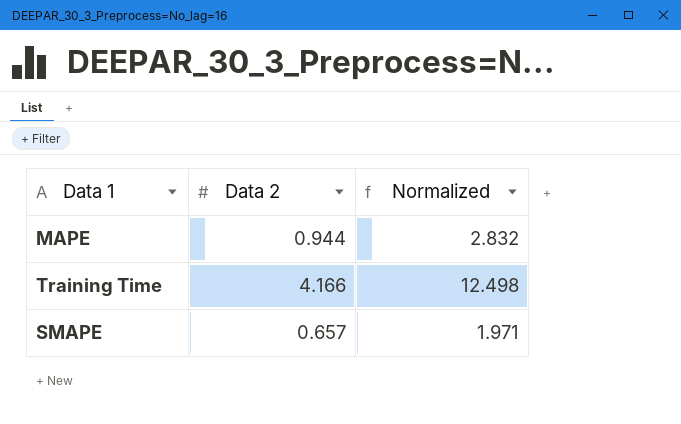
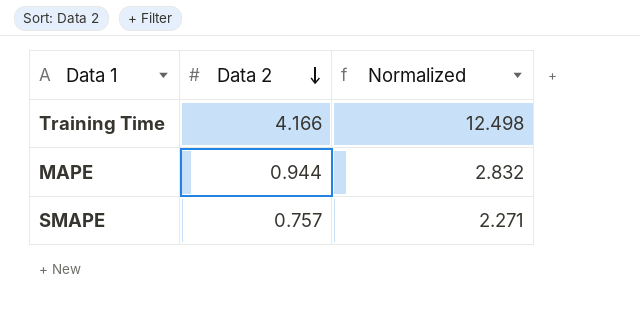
row order: none -> Data 2 descending
SMAPE | Data 2: 0.657 -> 0.757
SMAPE | Normalized: 1.971 -> 2.271

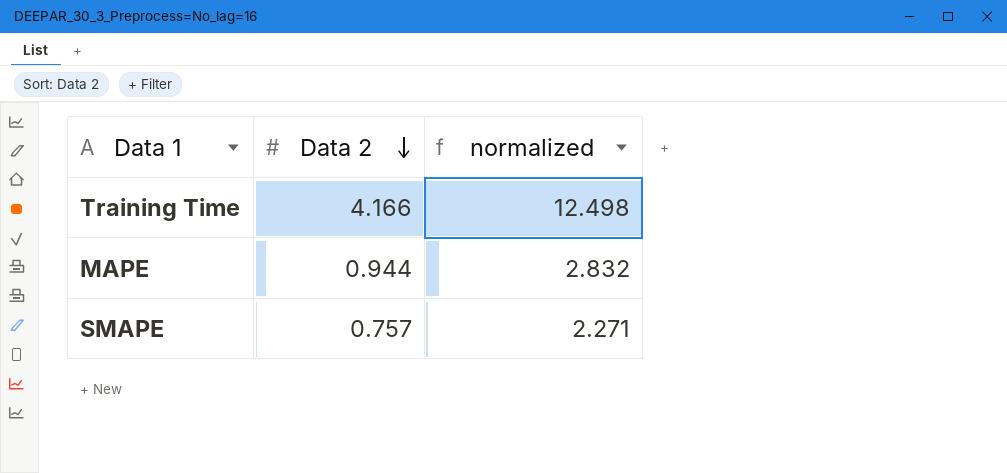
column name: Normalized -> normalized

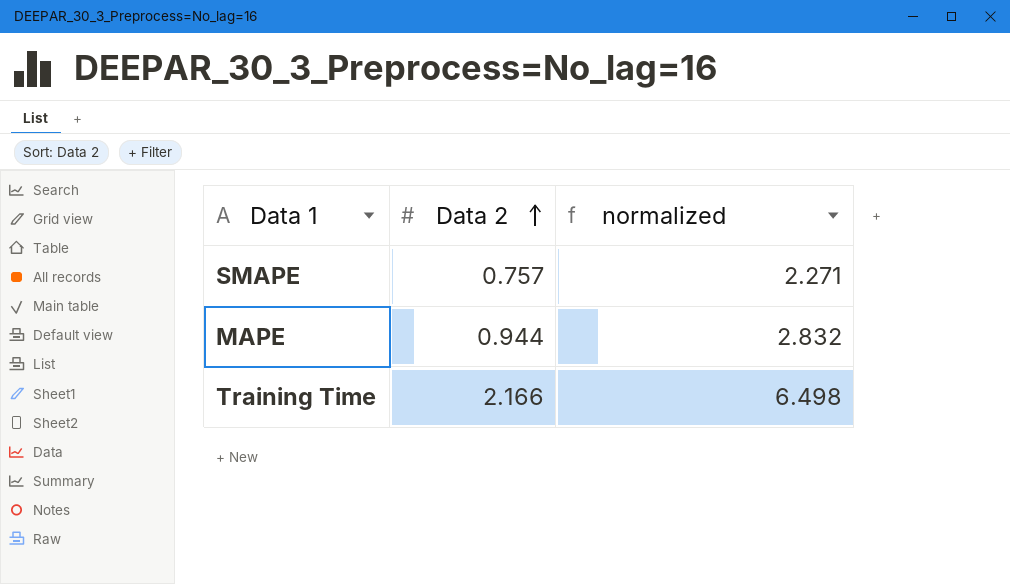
row order: Data 2 descending -> Data 2 ascending
Training Time | Data 2: 4.166 -> 2.166
Training Time | normalized: 12.498 -> 6.498

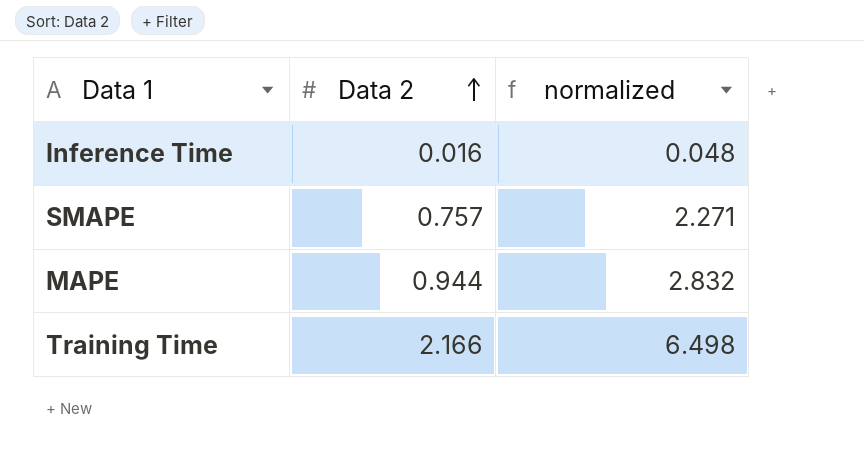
row Inference Time: none -> 0.016 | 0.048

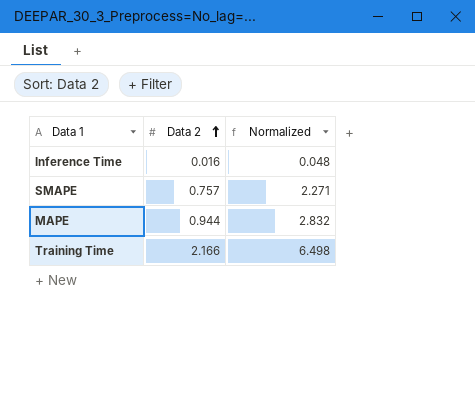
column name: normalized -> Normalized

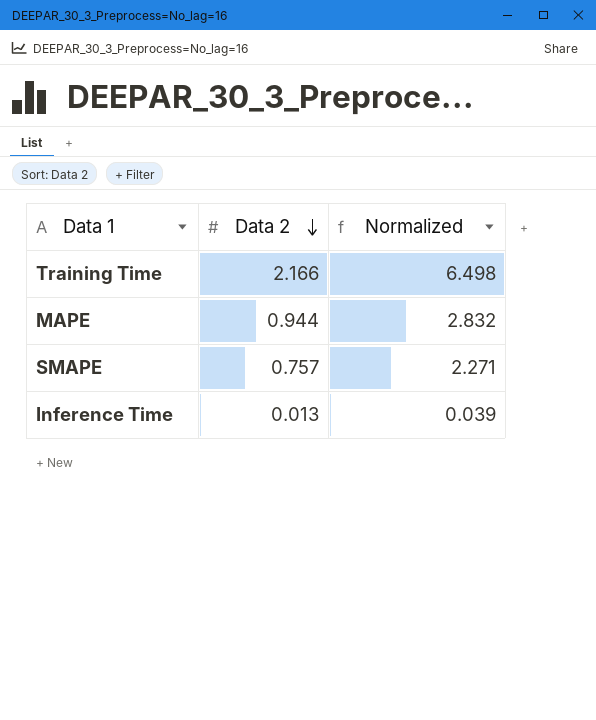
row order: Data 2 ascending -> Data 2 descending
Inference Time | Data 2: 0.016 -> 0.013
Inference Time | Normalized: 0.048 -> 0.039

